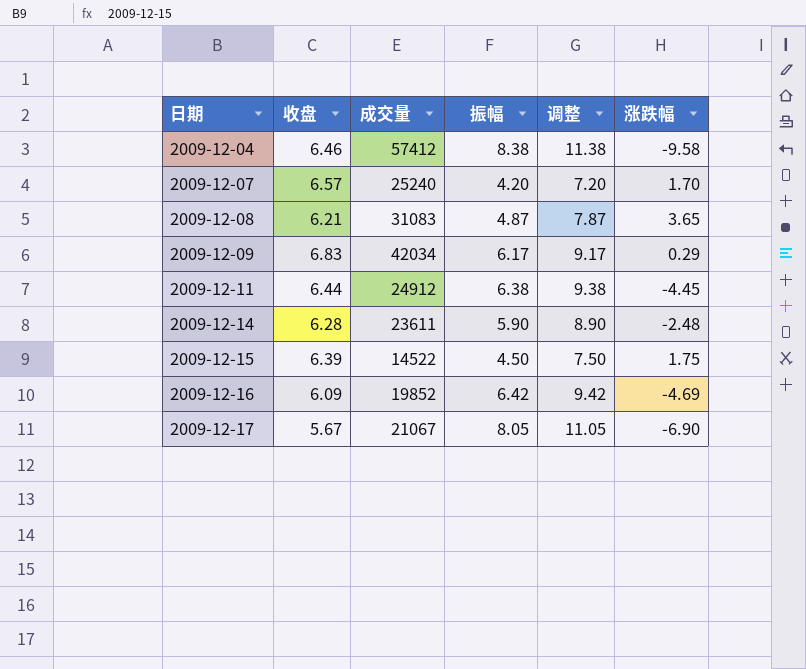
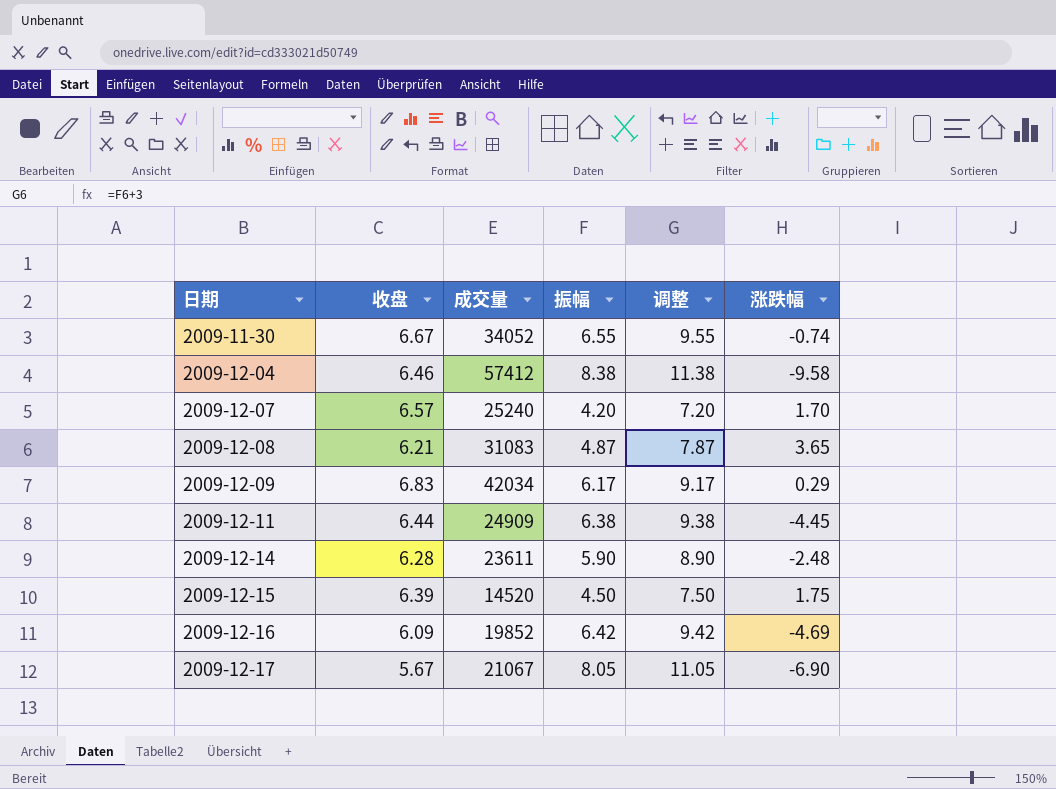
row 2009-11-30: none -> 6.67 | 34052 | 6.55 | 9.55 | -0.74
2009-12-11 | 成交量: 24912 -> 24909
2009-12-15 | 成交量: 14522 -> 14520

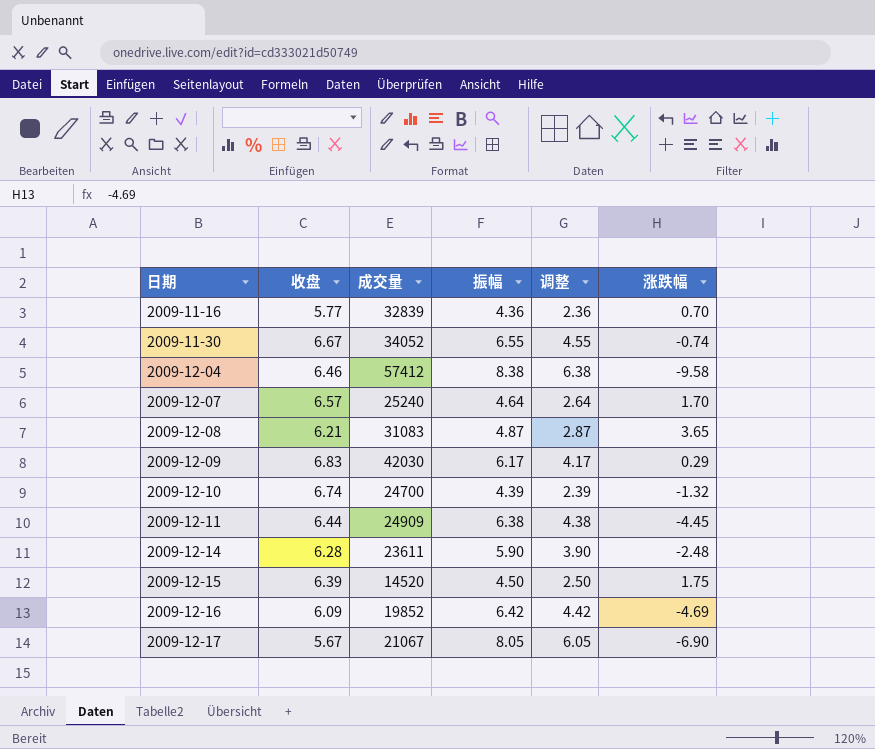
column 调整 | formula: [振幅] + 3 -> [振幅] - 2
row 2009-11-16: none -> 5.77 | 32839 | 4.36 | 2.36 | 0.70
2009-12-07 | 振幅: 4.20 -> 4.64
2009-12-09 | 成交量: 42034 -> 42030
row 2009-12-10: none -> 6.74 | 24700 | 4.39 | 2.39 | -1.32

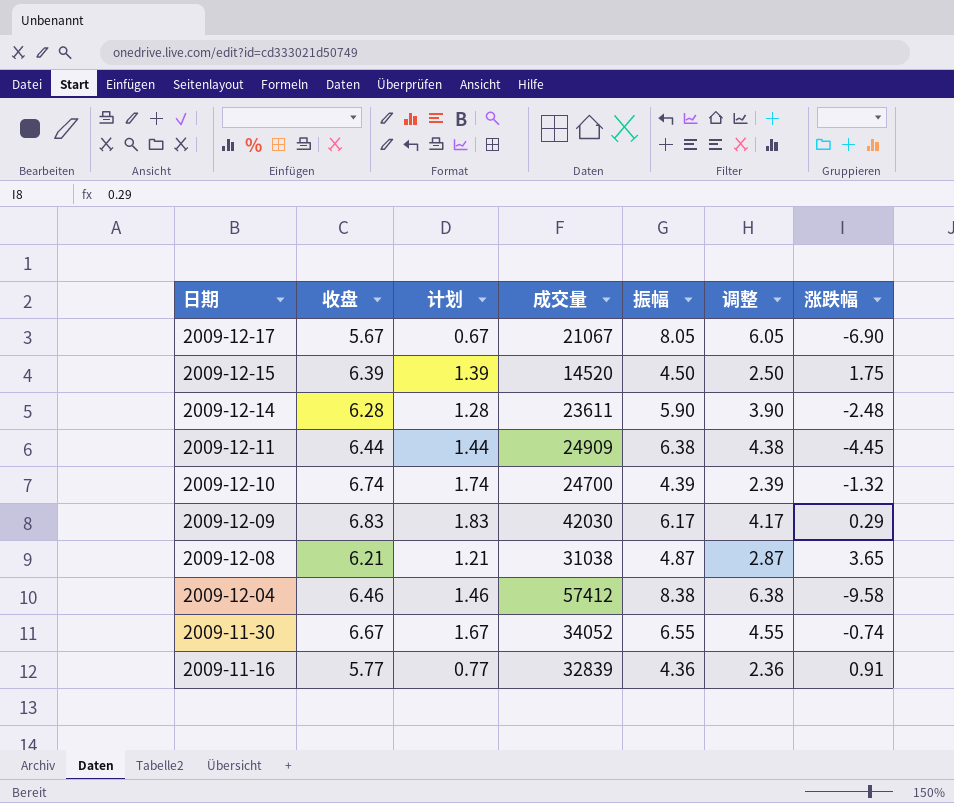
row order: 日期 ascending -> 日期 descending
column 计划 | formula: none -> [收盘] - 5
row 2009-12-07: 6.57 | 25240 | 4.64 | 2.64 | 1.70 -> none
row 2009-12-16: 6.09 | 19852 | 6.42 | 4.42 | -4.69 -> none
2009-12-08 | 成交量: 31083 -> 31038
2009-11-16 | 涨跌幅: 0.70 -> 0.91

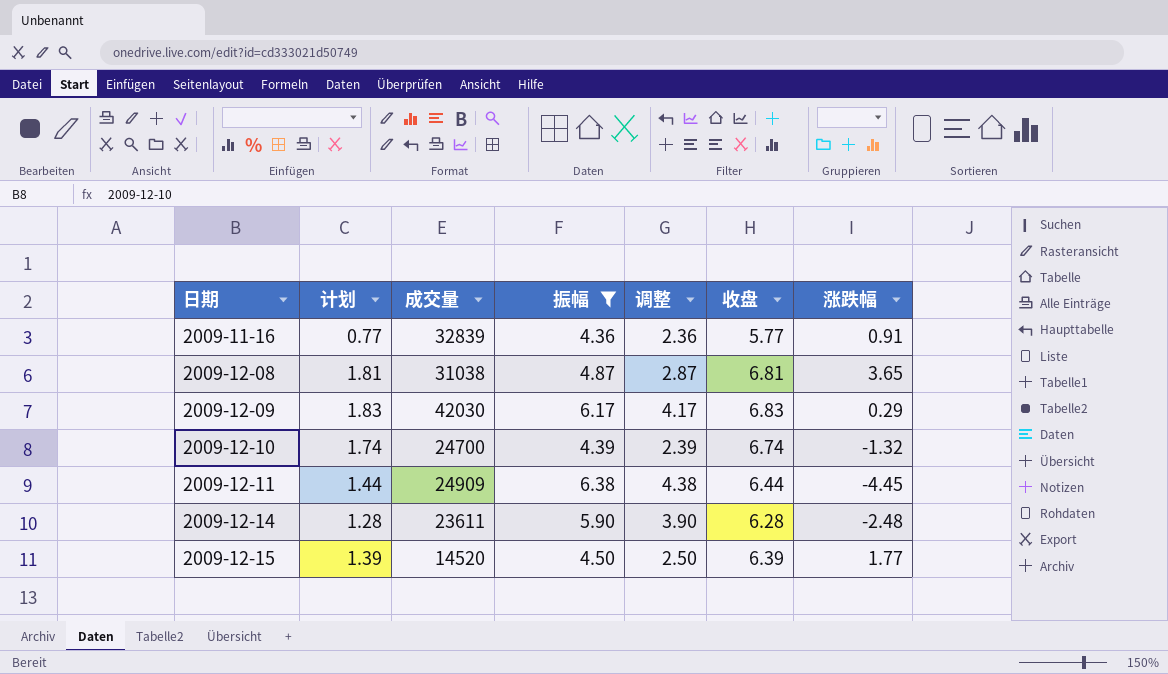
filter: none -> 振幅 <= 6.38
row order: 日期 descending -> 日期 ascending
column 收盘 | position: 2 -> 6
2009-12-08 | 计划: 1.21 -> 1.81
2009-12-08 | 收盘: 6.21 -> 6.81
2009-12-15 | 涨跌幅: 1.75 -> 1.77

